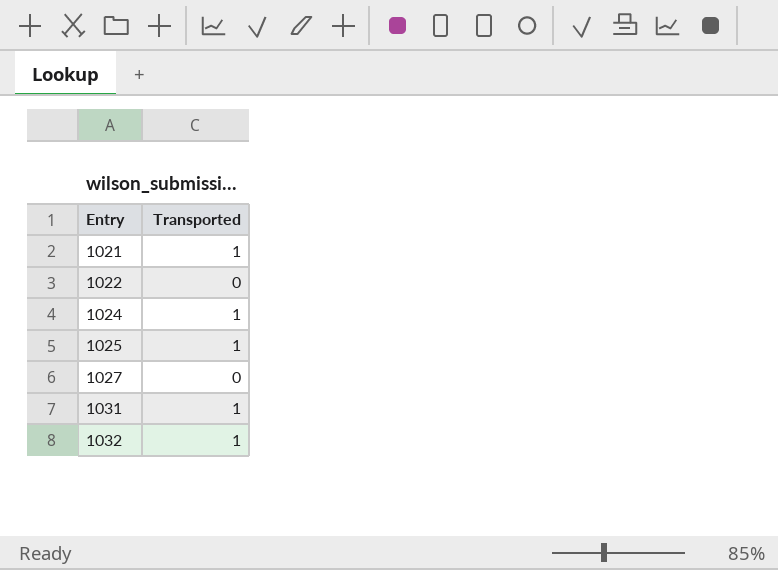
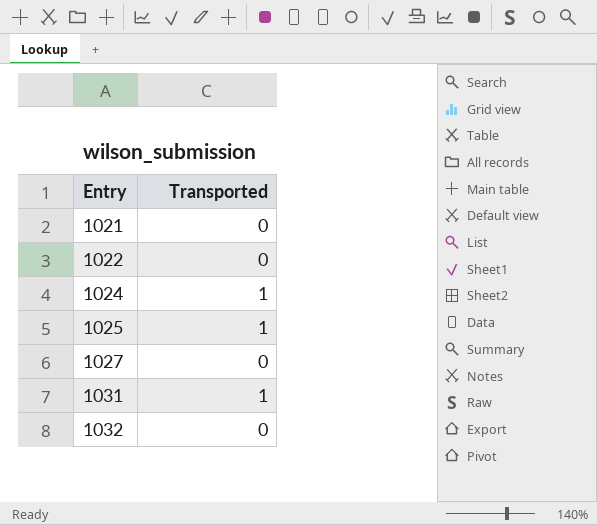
1021 | Transported: 1 -> 0
1032 | Transported: 1 -> 0

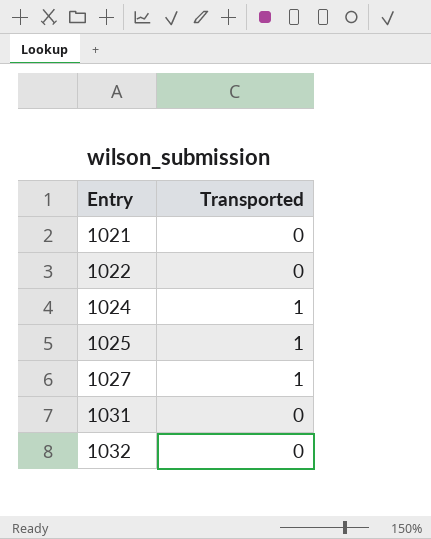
1027 | Transported: 0 -> 1
1031 | Transported: 1 -> 0

